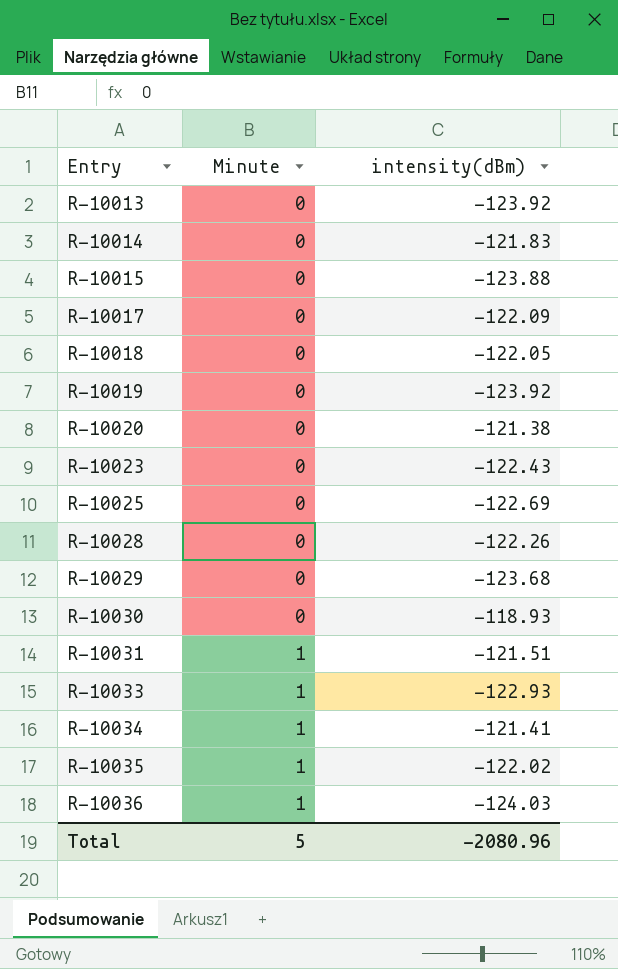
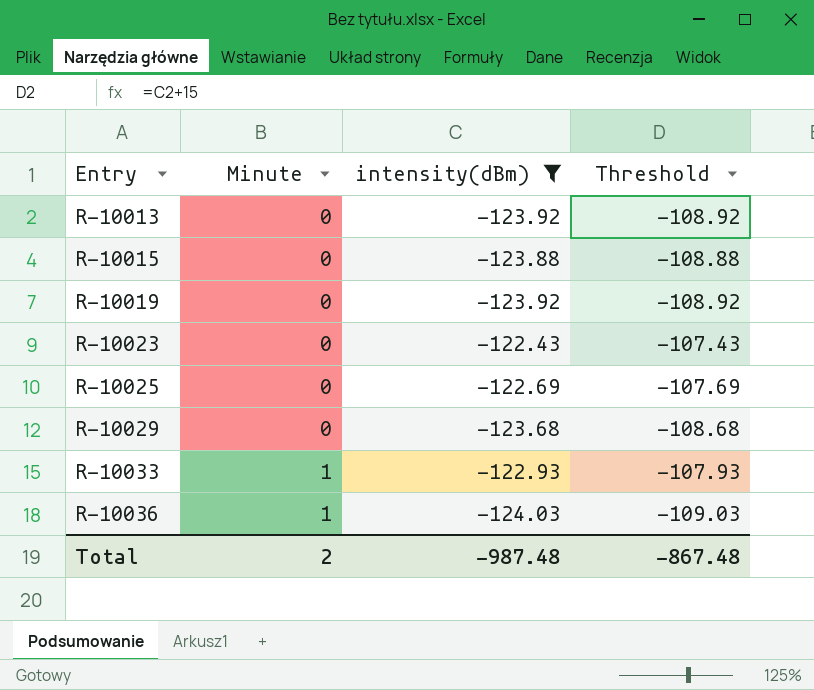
filter: none -> intensity(dBm) <= -122.43
column Threshold | formula: none -> [intensity(dBm)] + 15
Total | Minute: 5 -> 2
Total | intensity(dBm): -2080.96 -> -987.48

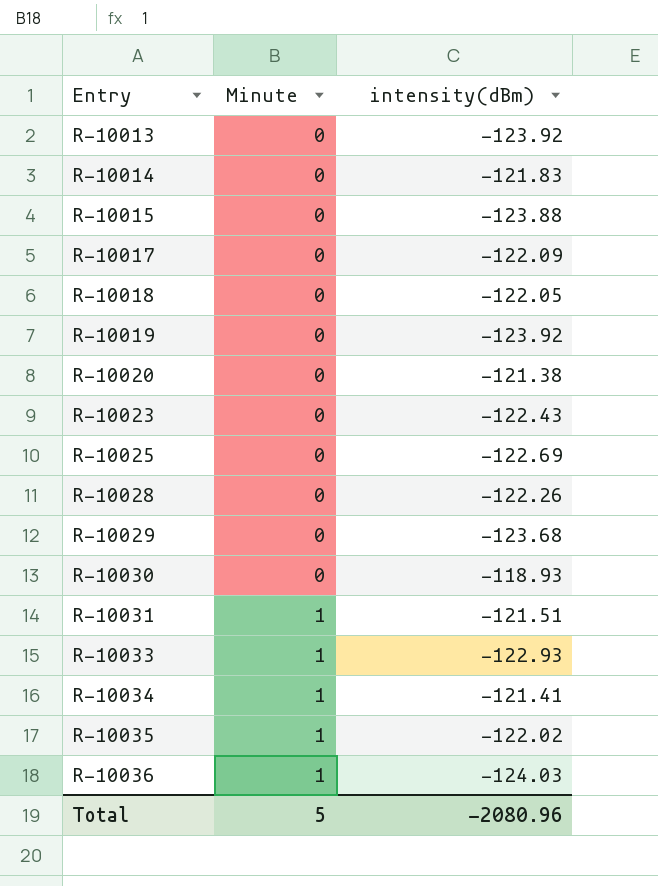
filter: intensity(dBm) <= -122.43 -> none
column Threshold | formula: [intensity(dBm)] + 15 -> none
Total | Minute: 2 -> 5
Total | intensity(dBm): -987.48 -> -2080.96

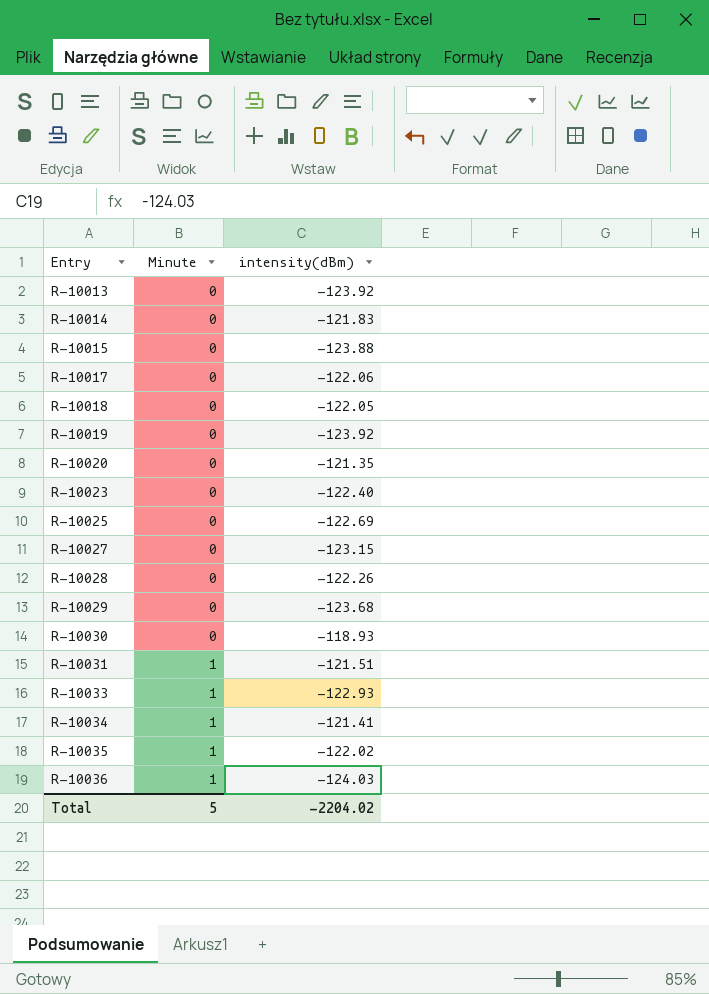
R-10017 | intensity(dBm): -122.09 -> -122.06
R-10020 | intensity(dBm): -121.38 -> -121.35
R-10023 | intensity(dBm): -122.43 -> -122.40
row R-10027: none -> 0 | -123.15
Total | intensity(dBm): -2080.96 -> -2204.02

